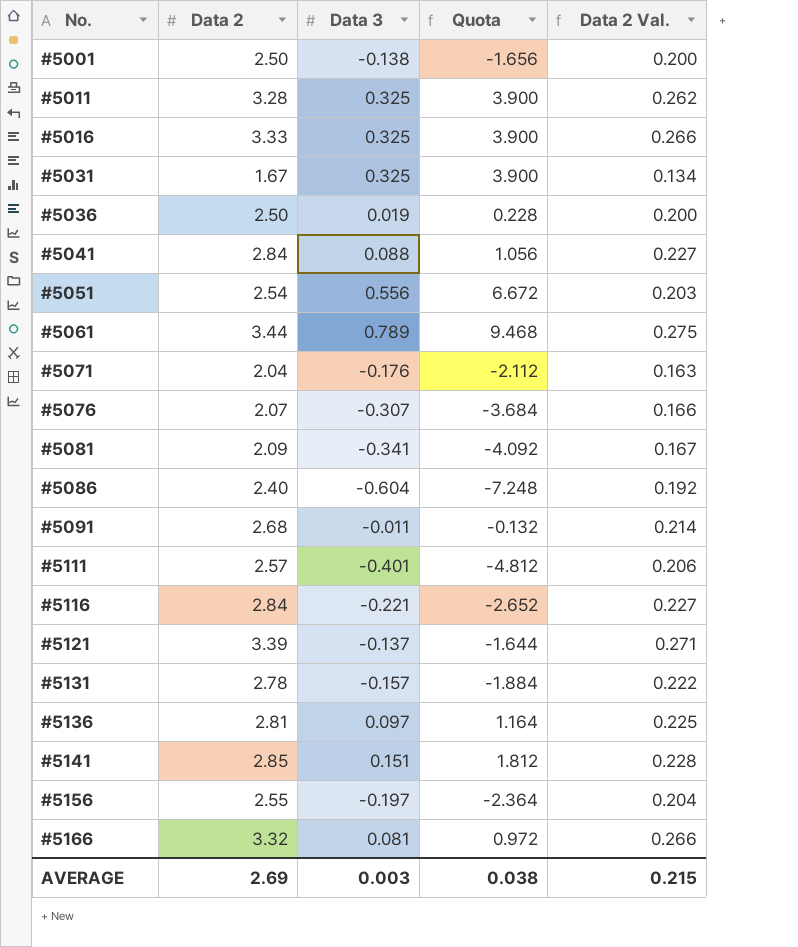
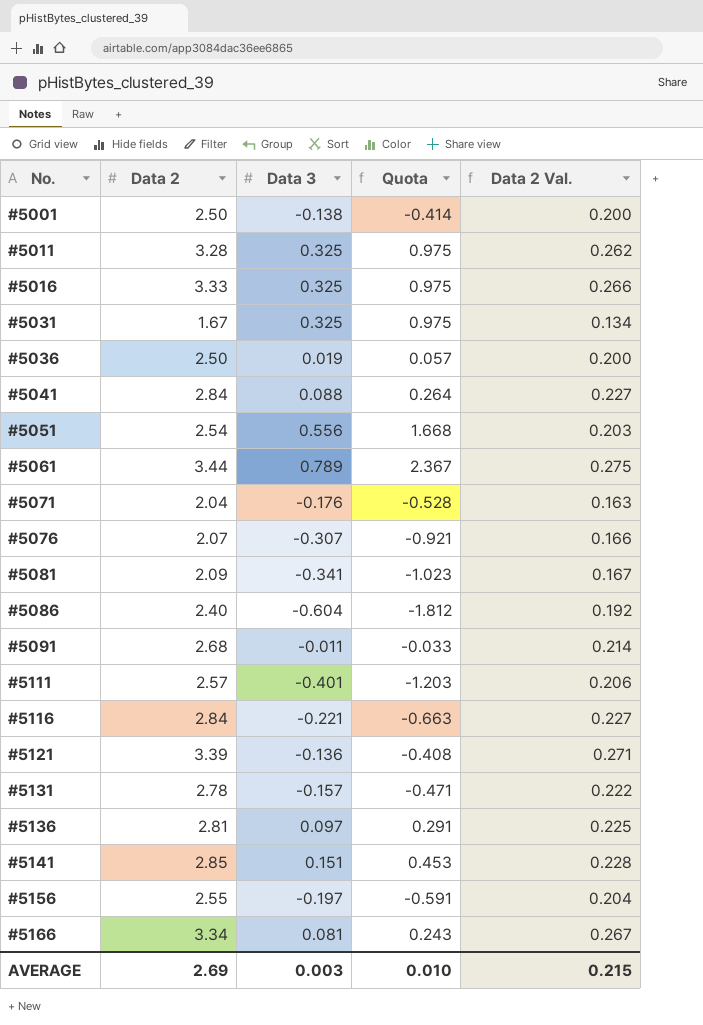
column Quota | formula: [Data 3] * 12 -> [Data 3] * 3
#5121 | Data 3: -0.137 -> -0.136
#5166 | Data 2: 3.32 -> 3.34
#5166 | Data 2 Val.: 0.266 -> 0.267
AVERAGE | Quota: 0.038 -> 0.010

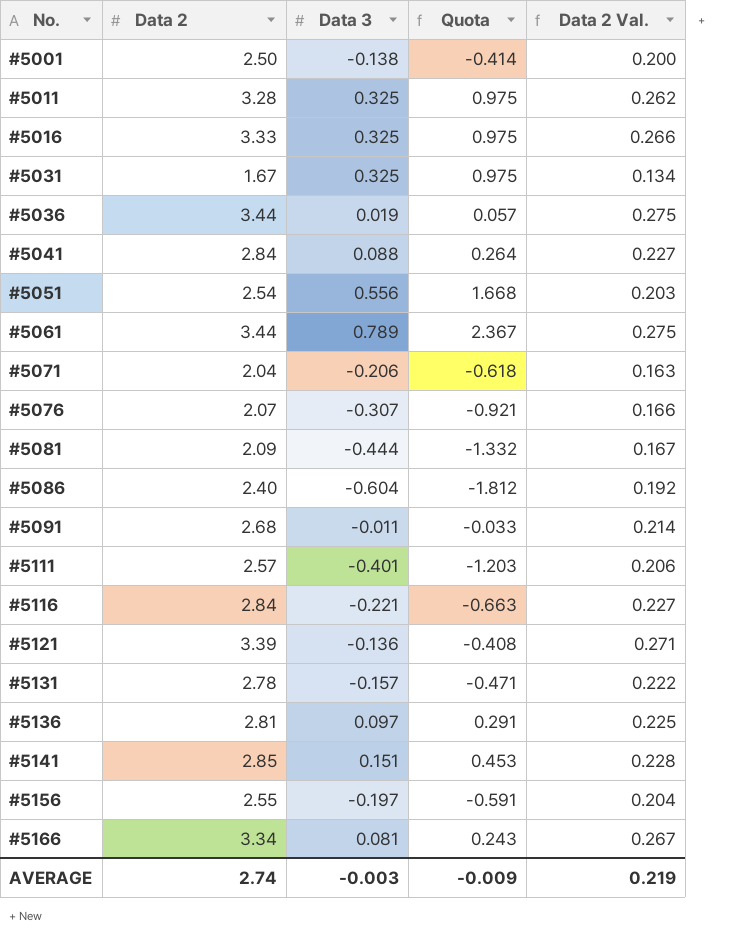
#5036 | Data 2: 2.50 -> 3.44
#5036 | Data 2 Val.: 0.200 -> 0.275
#5071 | Data 3: -0.176 -> -0.206
#5071 | Quota: -0.528 -> -0.618
#5081 | Data 3: -0.341 -> -0.444
#5081 | Quota: -1.023 -> -1.332
AVERAGE | Data 2: 2.69 -> 2.74
AVERAGE | Data 3: 0.003 -> -0.003
AVERAGE | Quota: 0.010 -> -0.009
AVERAGE | Data 2 Val.: 0.215 -> 0.219

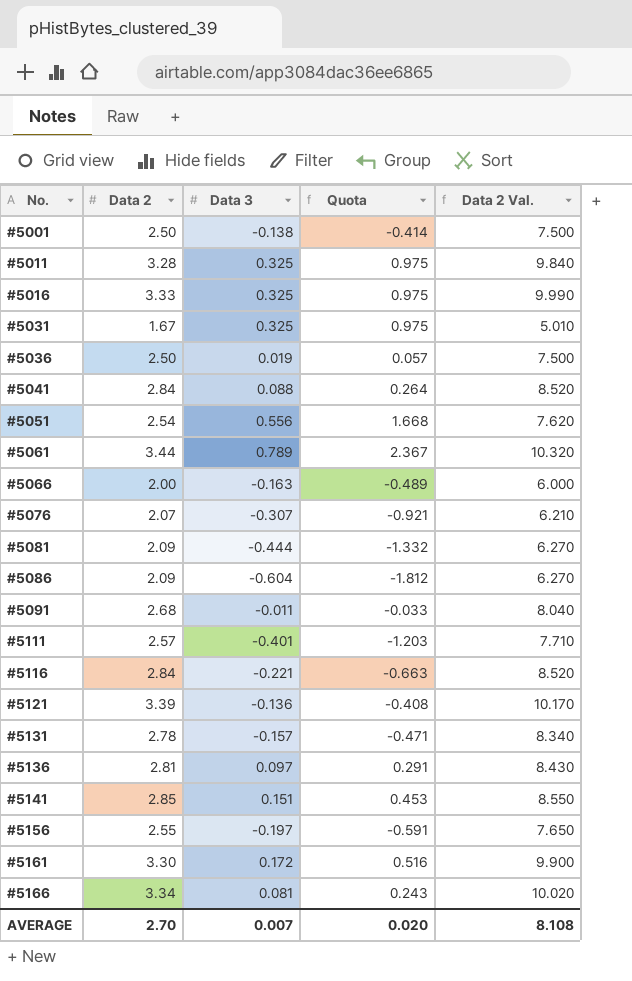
column Data 2 Val. | formula: [Data 2] * 0.08 -> [Data 2] * 3
row #5071: 2.04 | -0.206 | -0.618 | 0.163 -> none
#5036 | Data 2: 3.44 -> 2.50
row #5066: none -> 2.00 | -0.163 | -0.489 | 6.000
#5086 | Data 2: 2.40 -> 2.09
row #5161: none -> 3.30 | 0.172 | 0.516 | 9.900
AVERAGE | Data 2: 2.74 -> 2.70
AVERAGE | Data 3: -0.003 -> 0.007
AVERAGE | Quota: -0.009 -> 0.020
AVERAGE | Data 2 Val.: 0.219 -> 8.108

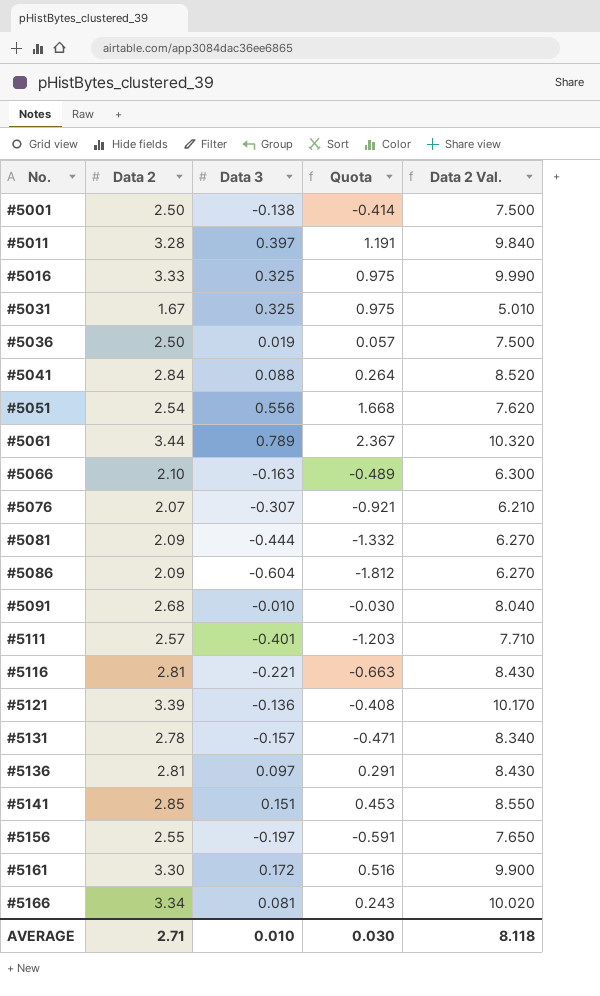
#5011 | Data 3: 0.325 -> 0.397
#5011 | Quota: 0.975 -> 1.191
#5066 | Data 2: 2.00 -> 2.10
#5066 | Data 2 Val.: 6.000 -> 6.300
#5091 | Data 3: -0.011 -> -0.010
#5091 | Quota: -0.033 -> -0.030
#5116 | Data 2: 2.84 -> 2.81
#5116 | Data 2 Val.: 8.520 -> 8.430
AVERAGE | Data 2: 2.70 -> 2.71
AVERAGE | Data 3: 0.007 -> 0.010
AVERAGE | Quota: 0.020 -> 0.030
AVERAGE | Data 2 Val.: 8.108 -> 8.118

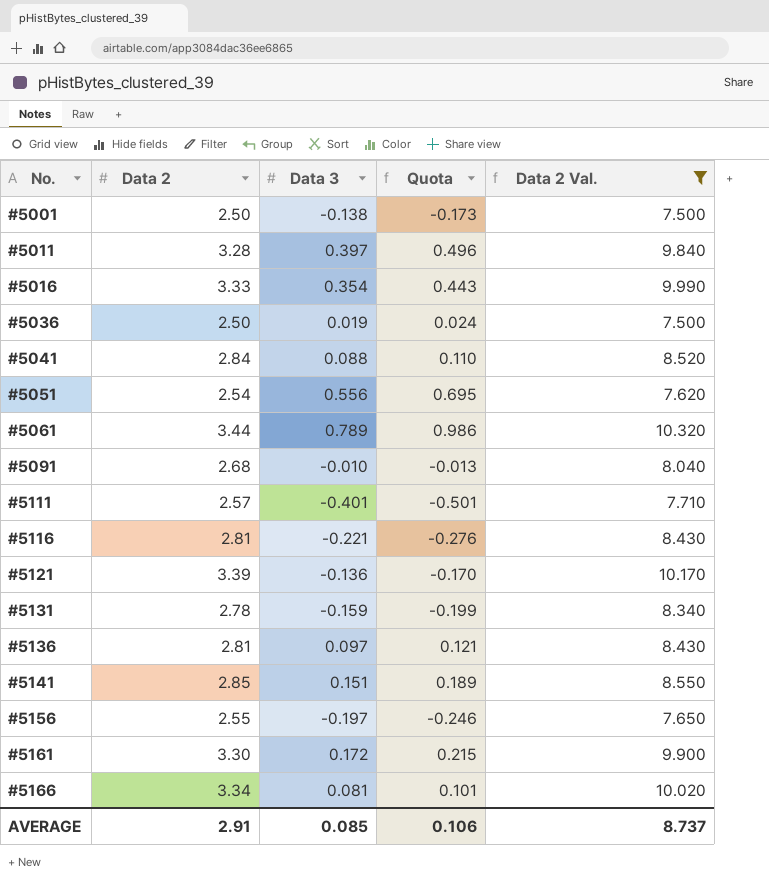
filter: none -> Data 2 Val. >= 7.500
column Quota | formula: [Data 3] * 3 -> [Data 3] * 1.25
#5016 | Data 3: 0.325 -> 0.354
#5131 | Data 3: -0.157 -> -0.159
AVERAGE | Data 2: 2.71 -> 2.91
AVERAGE | Data 3: 0.010 -> 0.085
AVERAGE | Quota: 0.030 -> 0.106
AVERAGE | Data 2 Val.: 8.118 -> 8.737

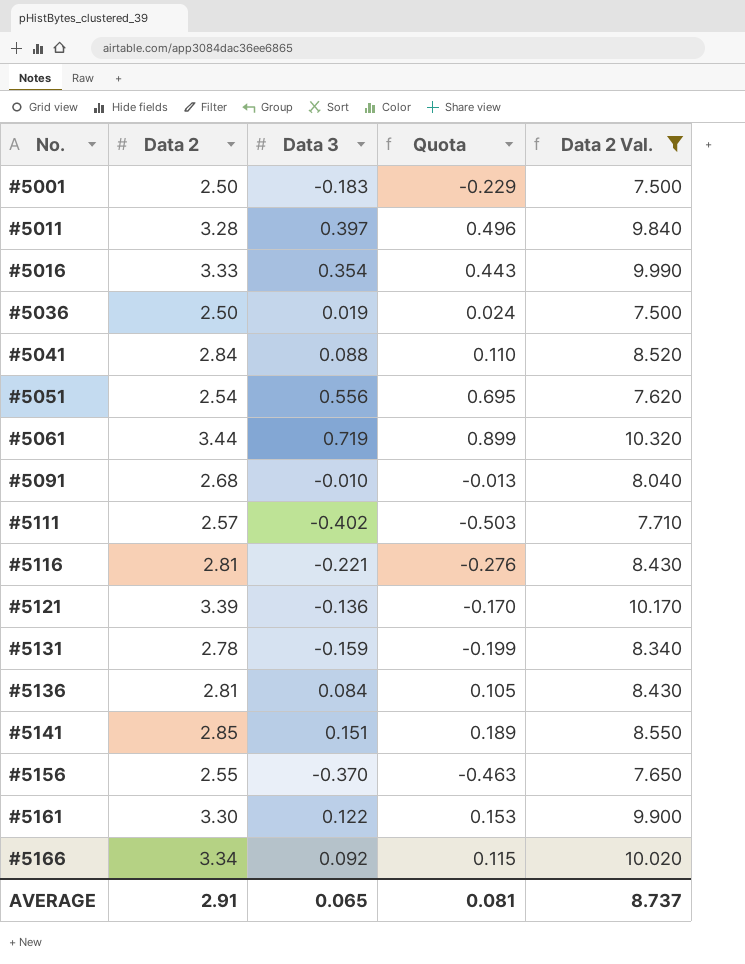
#5001 | Data 3: -0.138 -> -0.183
#5001 | Quota: -0.173 -> -0.229
#5061 | Data 3: 0.789 -> 0.719
#5061 | Quota: 0.986 -> 0.899
#5111 | Data 3: -0.401 -> -0.402
#5111 | Quota: -0.501 -> -0.503
#5136 | Data 3: 0.097 -> 0.084
#5136 | Quota: 0.121 -> 0.105
#5156 | Data 3: -0.197 -> -0.370
#5156 | Quota: -0.246 -> -0.463
#5161 | Data 3: 0.172 -> 0.122
#5161 | Quota: 0.215 -> 0.153
#5166 | Data 3: 0.081 -> 0.092
#5166 | Quota: 0.101 -> 0.115
AVERAGE | Data 3: 0.085 -> 0.065
AVERAGE | Quota: 0.106 -> 0.081

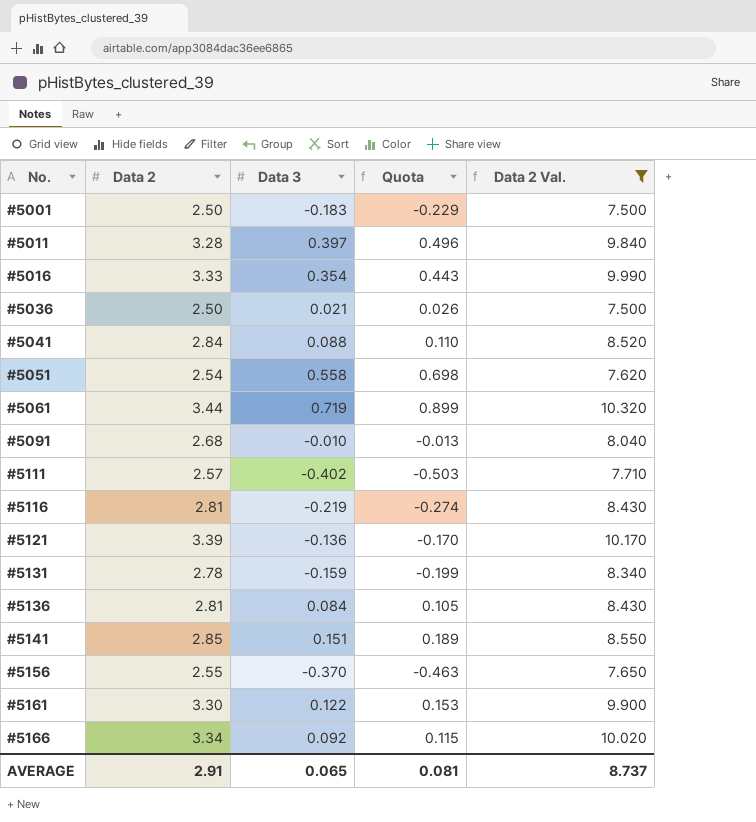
#5036 | Data 3: 0.019 -> 0.021
#5036 | Quota: 0.024 -> 0.026
#5051 | Data 3: 0.556 -> 0.558
#5051 | Quota: 0.695 -> 0.698
#5116 | Data 3: -0.221 -> -0.219
#5116 | Quota: -0.276 -> -0.274

